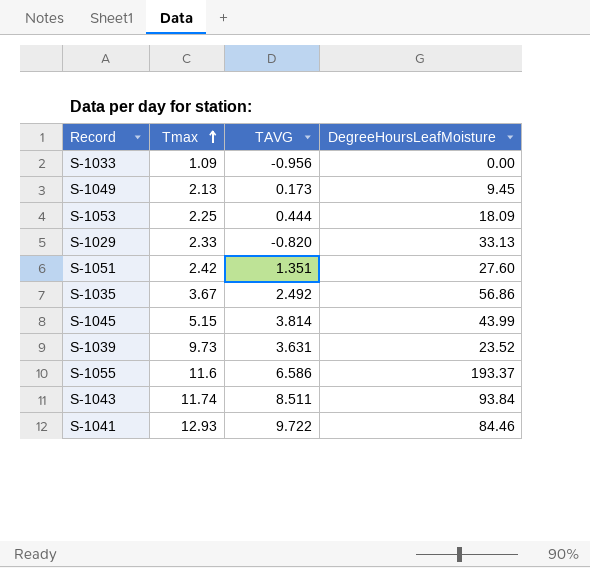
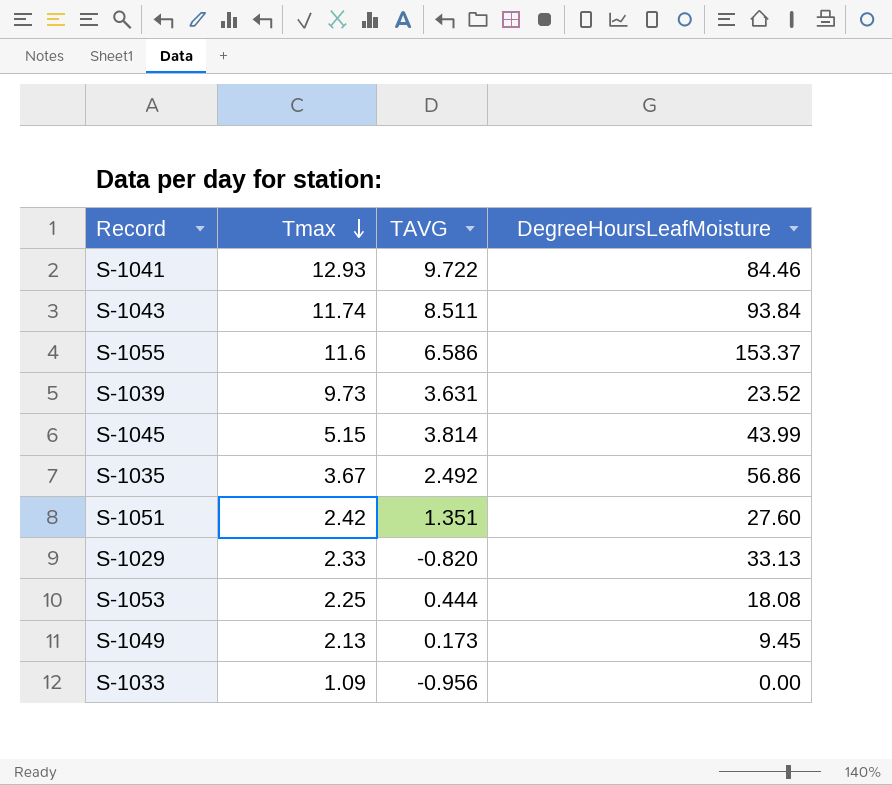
row order: Tmax ascending -> Tmax descending
S-1055 | DegreeHoursLeafMoisture: 193.37 -> 153.37
S-1053 | DegreeHoursLeafMoisture: 18.09 -> 18.08

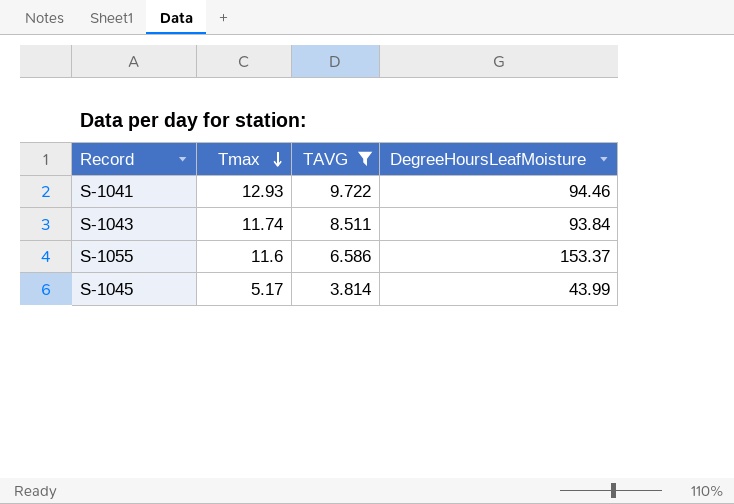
filter: none -> TAVG >= 3.814
S-1041 | DegreeHoursLeafMoisture: 84.46 -> 94.46
S-1045 | Tmax: 5.15 -> 5.17

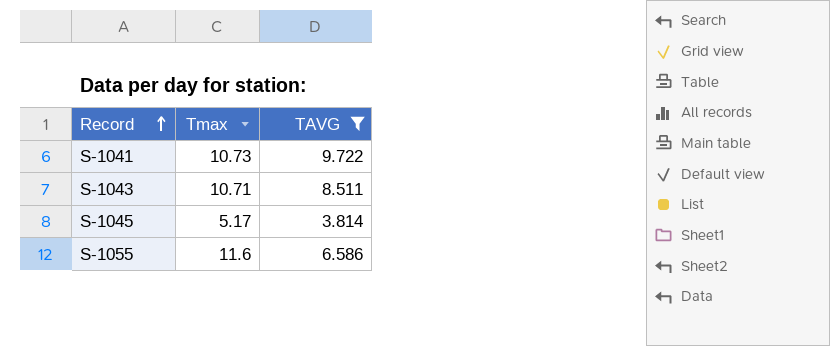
row order: Tmax descending -> Record ascending
column DegreeHoursLeafMoisture | position: 4 -> none
S-1041 | Tmax: 12.93 -> 10.73
S-1043 | Tmax: 11.74 -> 10.71

